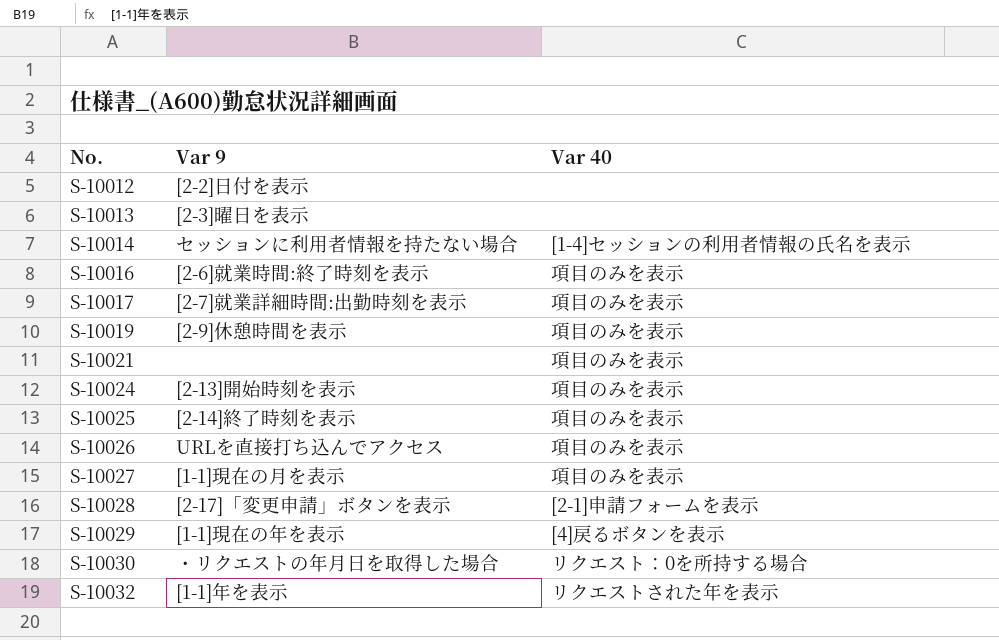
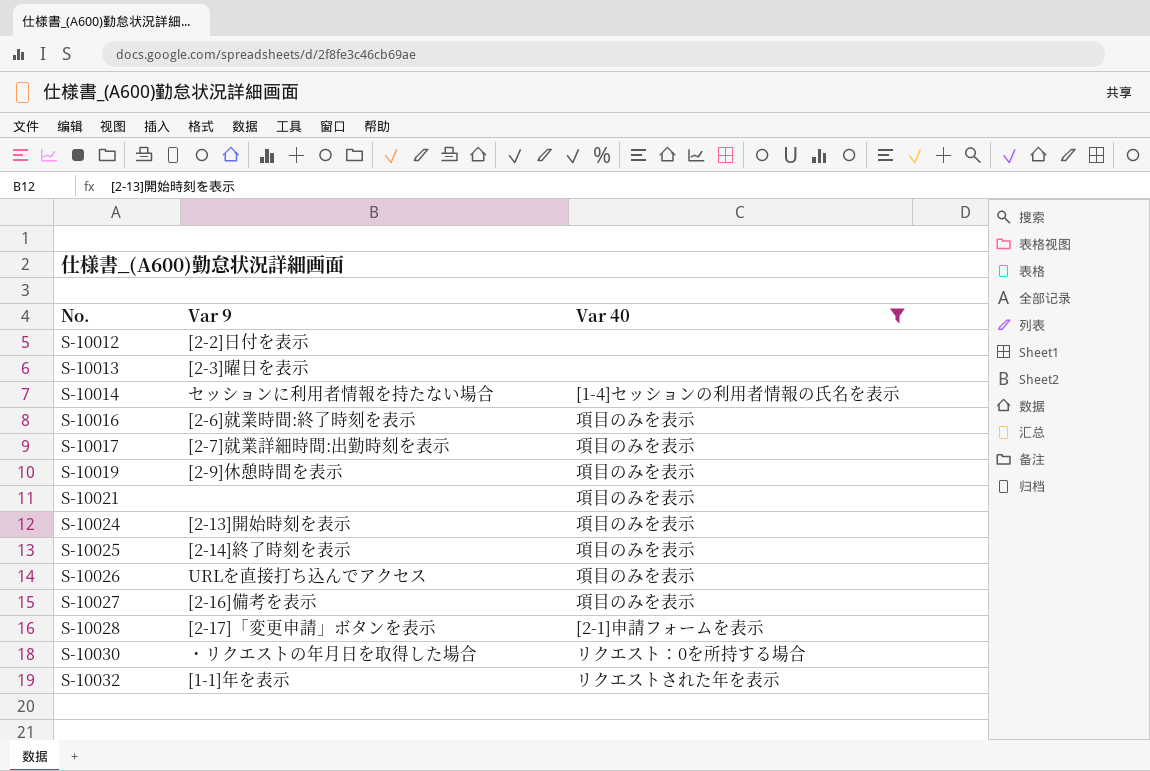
filter: none -> Var 40 != [4]戻るボタンを表示
S-10027 | Var 9: [1-1]現在の月を表示 -> [2-16]備考を表示

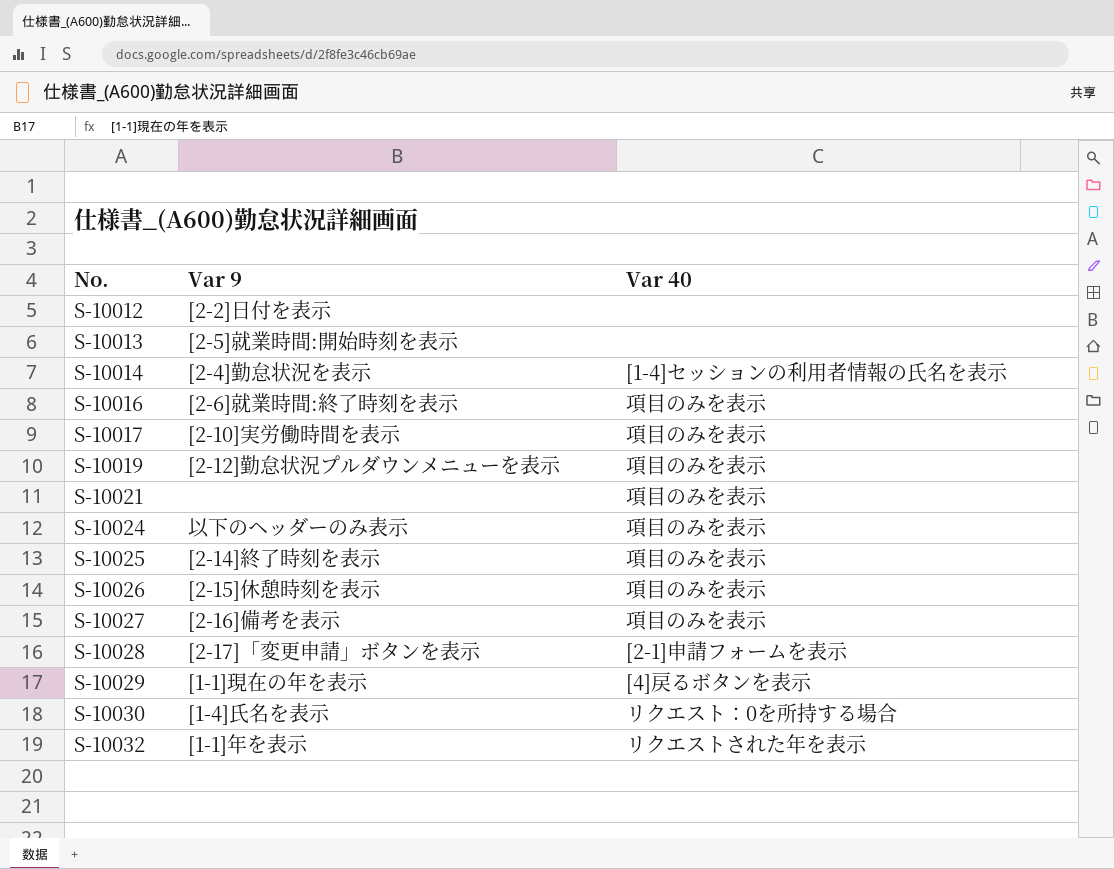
filter: Var 40 != [4]戻るボタンを表示 -> none
S-10013 | Var 9: [2-3]曜日を表示 -> [2-5]就業時間:開始時刻を表示
S-10014 | Var 9: セッションに利用者情報を持たない場合 -> [2-4]勤怠状況を表示
S-10017 | Var 9: [2-7]就業詳細時間:出勤時刻を表示 -> [2-10]実労働時間を表示
S-10019 | Var 9: [2-9]休憩時間を表示 -> [2-12]勤怠状況プルダウンメニューを表示
S-10024 | Var 9: [2-13]開始時刻を表示 -> 以下のヘッダーのみ表示
S-10026 | Var 9: URLを直接打ち込んでアクセス -> [2-15]休憩時刻を表示
S-10030 | Var 9: ・リクエストの年月日を取得した場合 -> [1-4]氏名を表示

